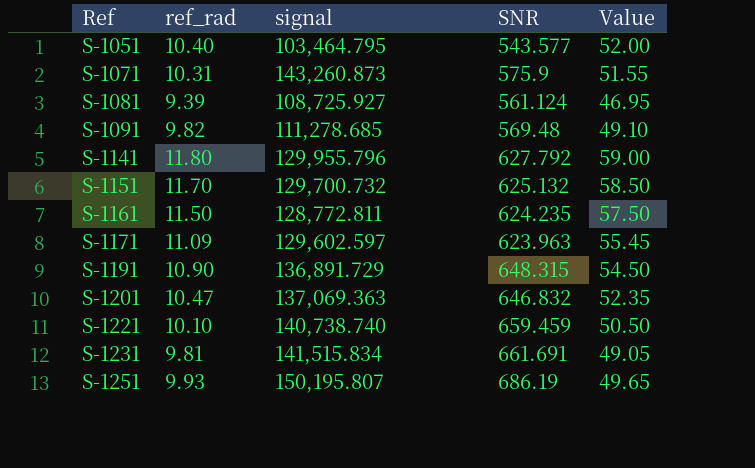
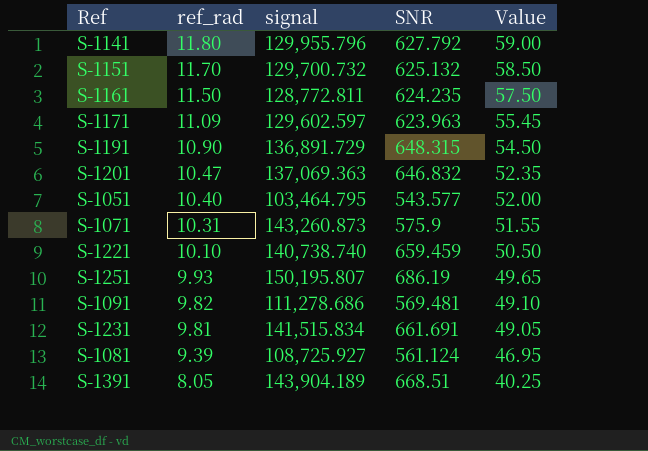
row order: Ref ascending -> ref_rad descending
S-1091 | signal: 111,278.685 -> 111,278.686
S-1091 | SNR: 569.48 -> 569.481
row S-1391: none -> 8.05 | 143,904.189 | 668.51 | 40.25

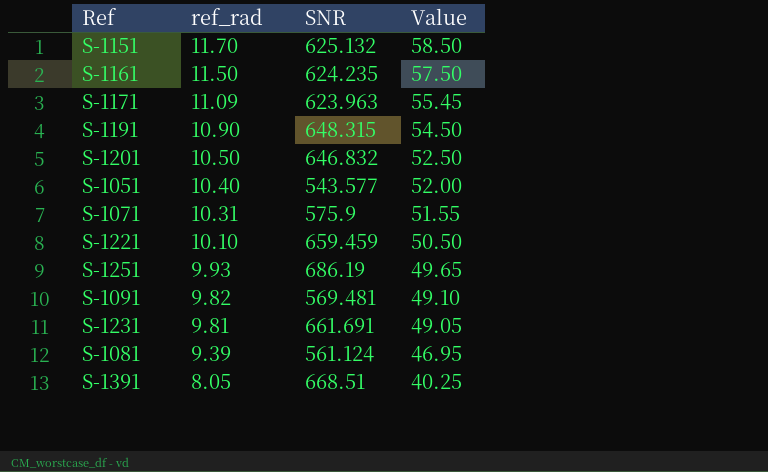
column signal | position: 3 -> none
row S-1141: 11.80 | 129,955.796 | 627.792 | 59.00 -> none
S-1201 | ref_rad: 10.47 -> 10.50
S-1201 | Value: 52.35 -> 52.50

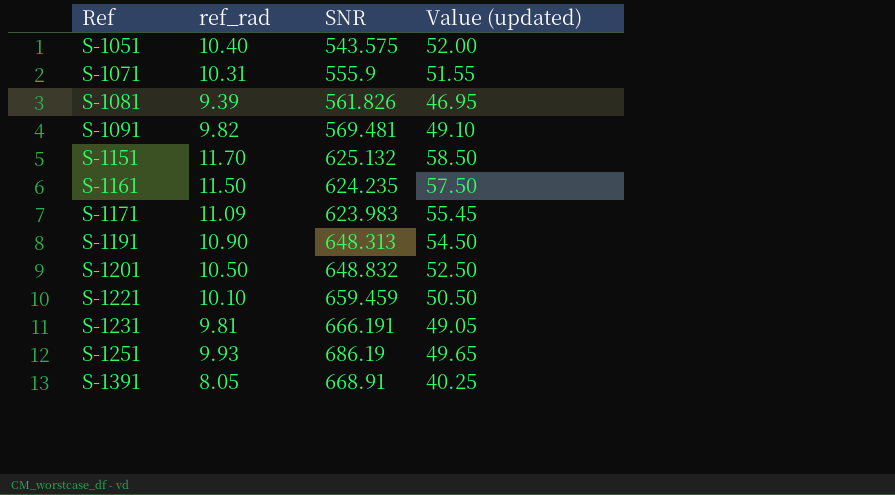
row order: ref_rad descending -> Ref ascending
column name: Value -> Value (updated)
S-1051 | SNR: 543.577 -> 543.575
S-1071 | SNR: 575.9 -> 555.9
S-1081 | SNR: 561.124 -> 561.826
S-1171 | SNR: 623.963 -> 623.983
S-1191 | SNR: 648.315 -> 648.313
S-1201 | SNR: 646.832 -> 648.832
S-1231 | SNR: 661.691 -> 666.191
S-1391 | SNR: 668.51 -> 668.91

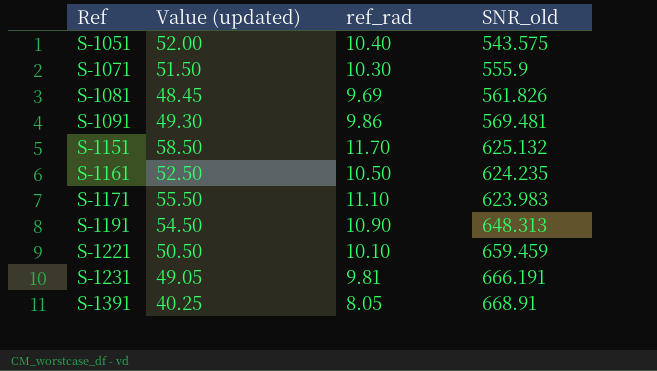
column Value (updated) | position: 4 -> 2
column name: SNR -> SNR_old
row S-1201: 10.50 | 648.832 | 52.50 -> none
row S-1251: 9.93 | 686.19 | 49.65 -> none
S-1071 | Value (updated): 51.55 -> 51.50
S-1071 | ref_rad: 10.31 -> 10.30
S-1081 | Value (updated): 46.95 -> 48.45
S-1081 | ref_rad: 9.39 -> 9.69
S-1091 | Value (updated): 49.10 -> 49.30
S-1091 | ref_rad: 9.82 -> 9.86
S-1161 | Value (updated): 57.50 -> 52.50
S-1161 | ref_rad: 11.50 -> 10.50
S-1171 | Value (updated): 55.45 -> 55.50
S-1171 | ref_rad: 11.09 -> 11.10

